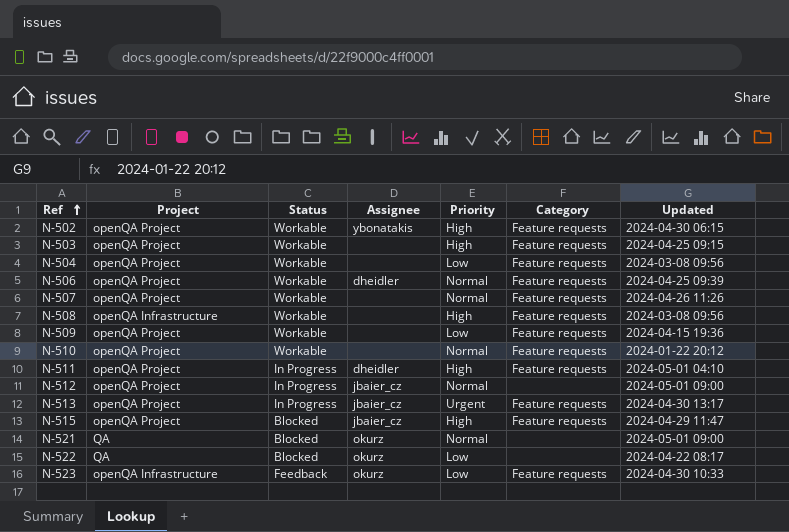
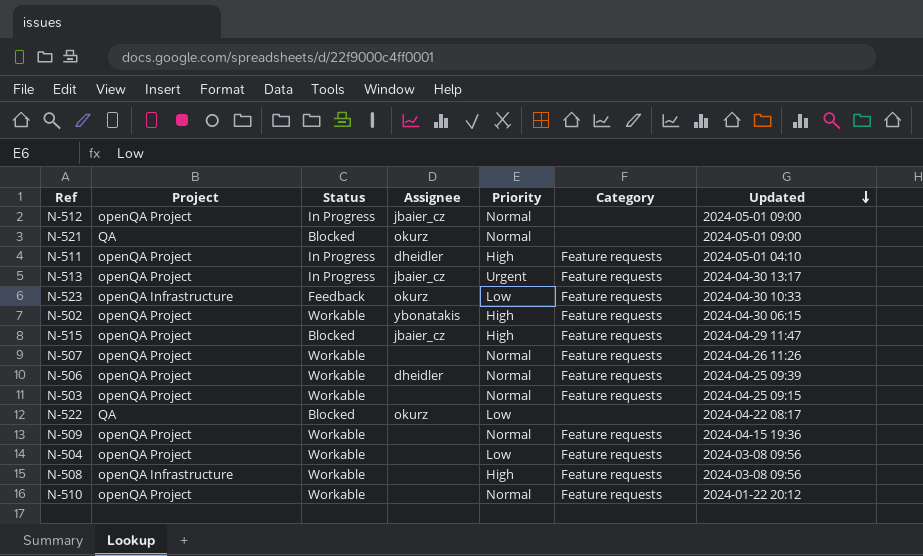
row order: Ref ascending -> Updated descending
N-503 | Priority: High -> Normal
N-509 | Priority: Low -> Normal

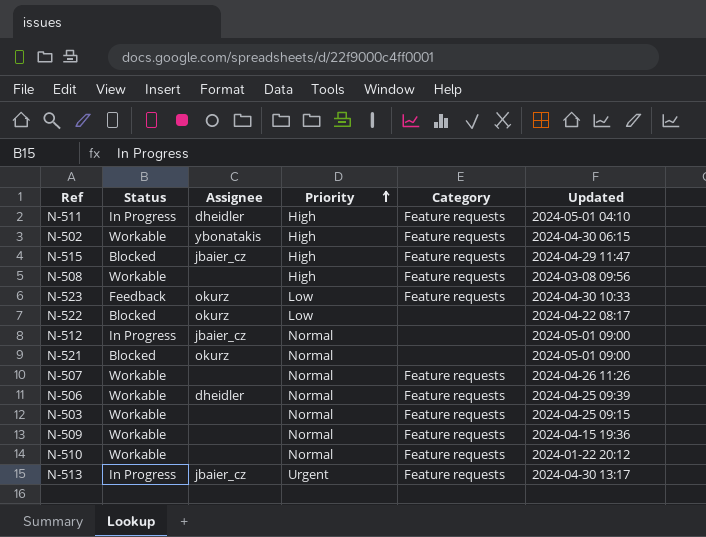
row order: Updated descending -> Priority ascending
column Project | position: 2 -> none
row N-504: openQA Project | Workable | none | Low | Feature requests | 2024-03-08 09:56 -> none

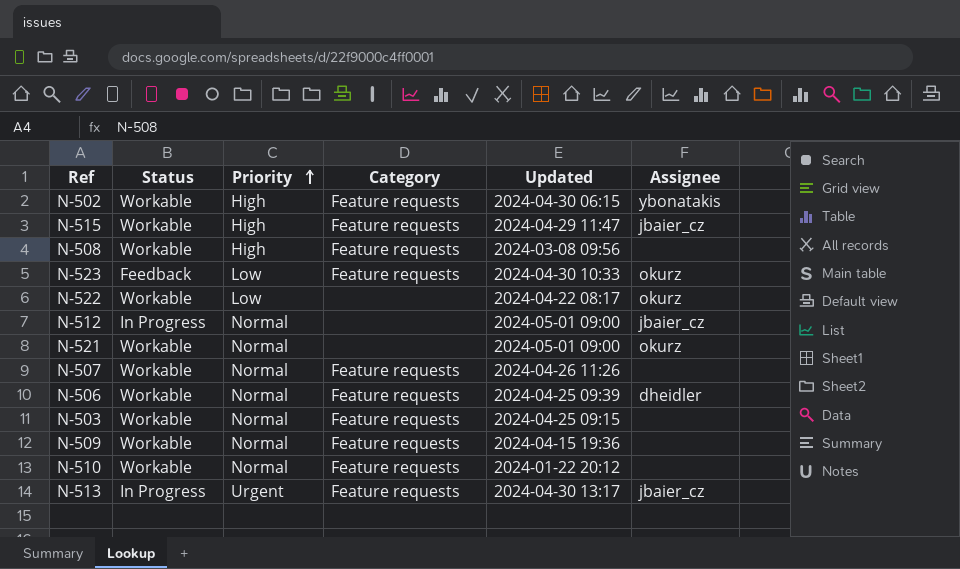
column Assignee | position: 3 -> 6
row N-511: In Progress | dheidler | High | Feature requests | 2024-05-01 04:10 -> none
N-515 | Status: Blocked -> Workable
N-522 | Status: Blocked -> Workable
N-521 | Status: Blocked -> Workable

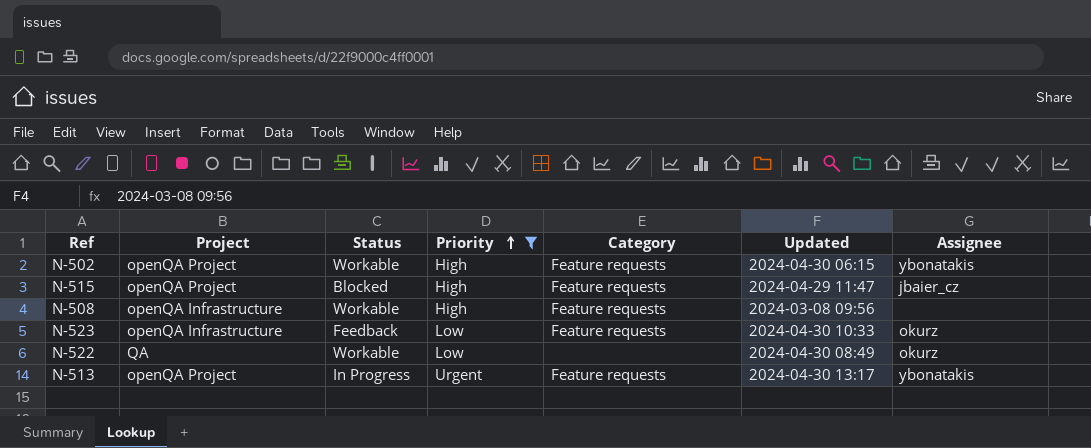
filter: none -> Priority != Normal
column Project | position: none -> 2
N-515 | Status: Workable -> Blocked
N-522 | Updated: 2024-04-22 08:17 -> 2024-04-30 08:49
N-513 | Assignee: jbaier_cz -> ybonatakis

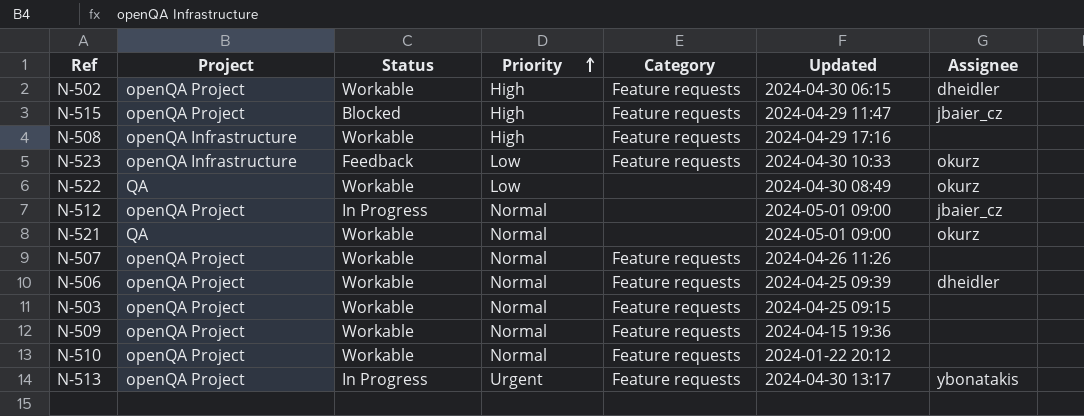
filter: Priority != Normal -> none
N-502 | Assignee: ybonatakis -> dheidler
N-508 | Updated: 2024-03-08 09:56 -> 2024-04-29 17:16

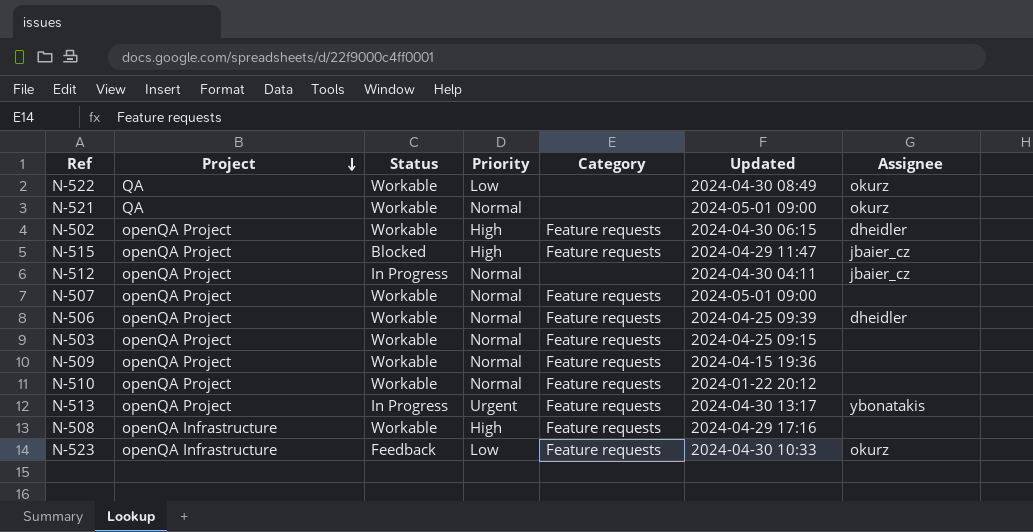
row order: Priority ascending -> Project descending
N-512 | Updated: 2024-05-01 09:00 -> 2024-04-30 04:11
N-507 | Updated: 2024-04-26 11:26 -> 2024-05-01 09:00

